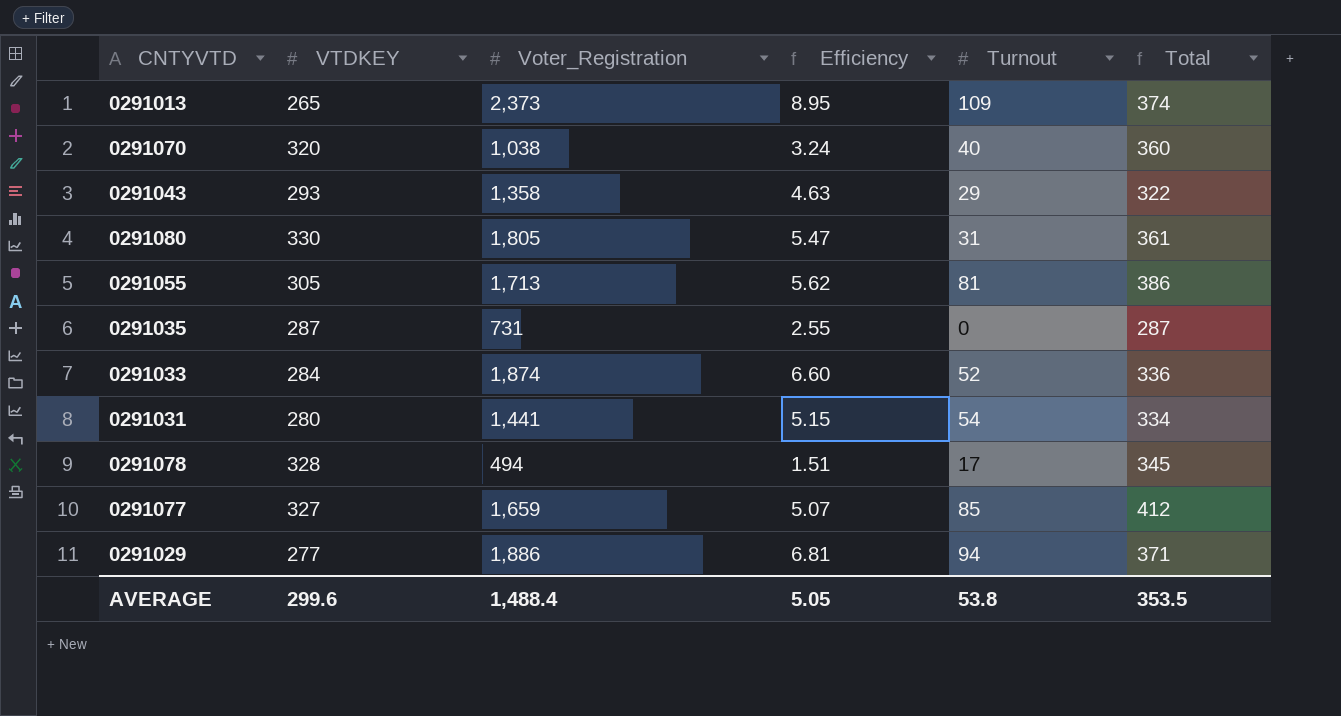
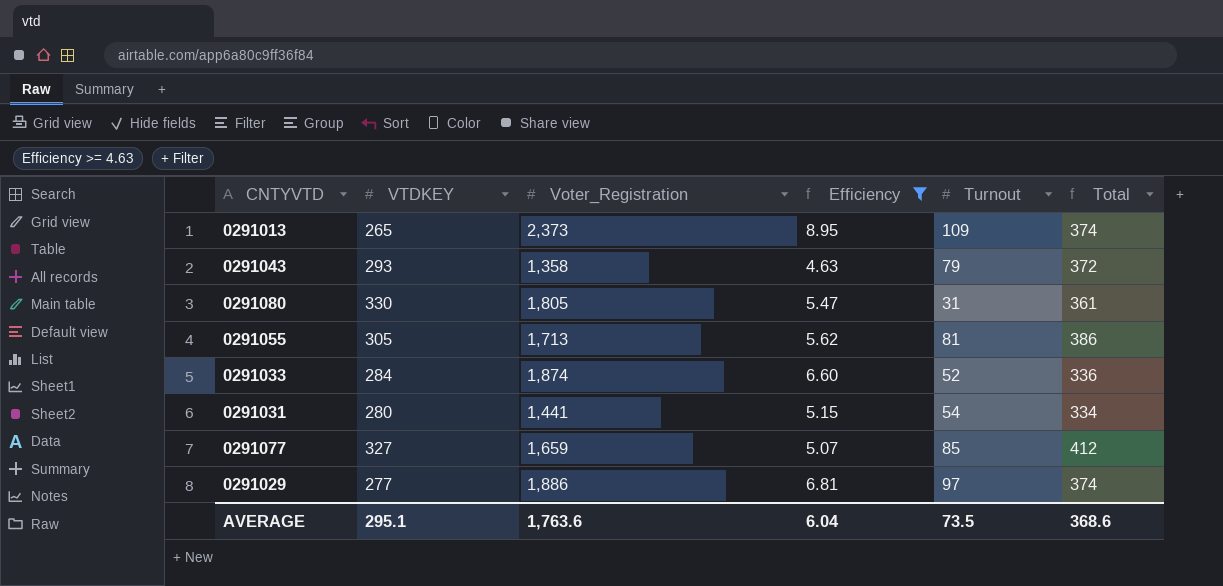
filter: none -> Efficiency >= 4.63
0291043 | Turnout: 29 -> 79
0291043 | Total: 322 -> 372
0291029 | Turnout: 94 -> 97
0291029 | Total: 371 -> 374
AVERAGE | VTDKEY: 299.6 -> 295.1
AVERAGE | Voter_Registration: 1,488.4 -> 1,763.6
AVERAGE | Efficiency: 5.05 -> 6.04
AVERAGE | Turnout: 53.8 -> 73.5
AVERAGE | Total: 353.5 -> 368.6

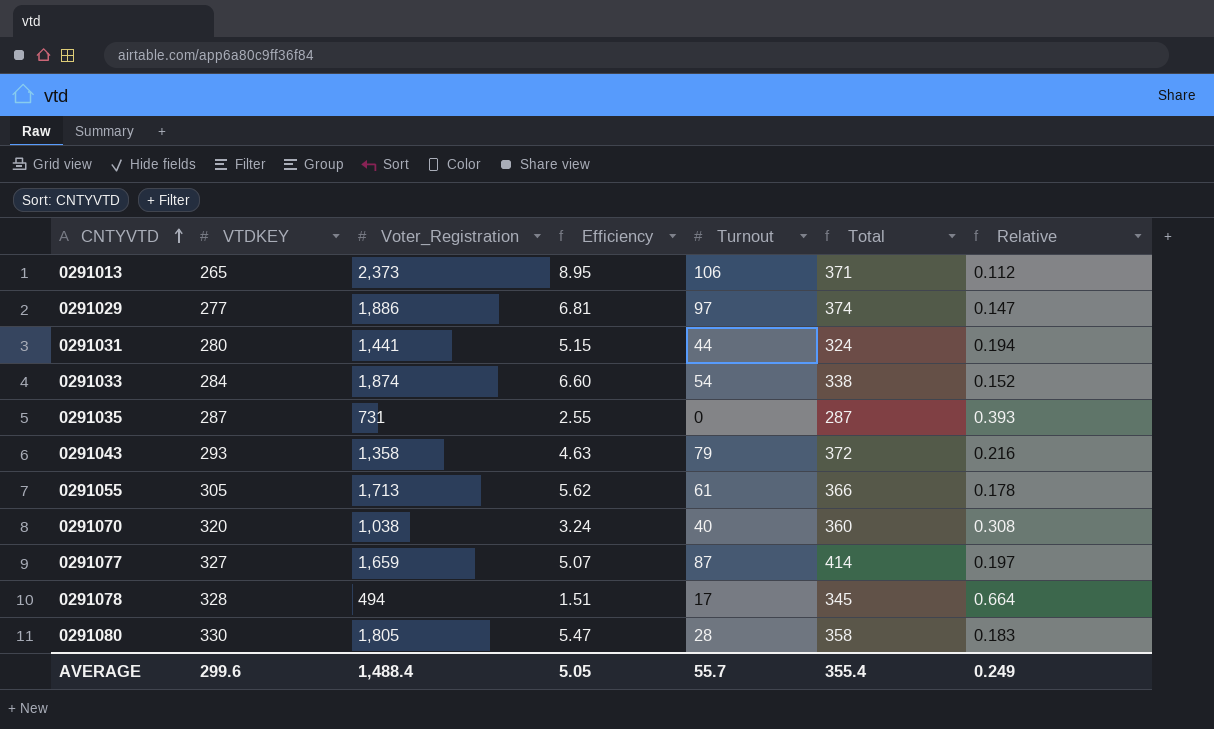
filter: Efficiency >= 4.63 -> none
row order: none -> CNTYVTD ascending
column Relative | formula: none -> [VTDKEY] / [Voter_Registration]
0291013 | Turnout: 109 -> 106
0291013 | Total: 374 -> 371
0291031 | Turnout: 54 -> 44
0291031 | Total: 334 -> 324
0291033 | Turnout: 52 -> 54
0291033 | Total: 336 -> 338
0291055 | Turnout: 81 -> 61
0291055 | Total: 386 -> 366
0291077 | Turnout: 85 -> 87
0291077 | Total: 412 -> 414
0291080 | Turnout: 31 -> 28
0291080 | Total: 361 -> 358
AVERAGE | VTDKEY: 295.1 -> 299.6
AVERAGE | Voter_Registration: 1,763.6 -> 1,488.4
AVERAGE | Efficiency: 6.04 -> 5.05
AVERAGE | Turnout: 73.5 -> 55.7
AVERAGE | Total: 368.6 -> 355.4

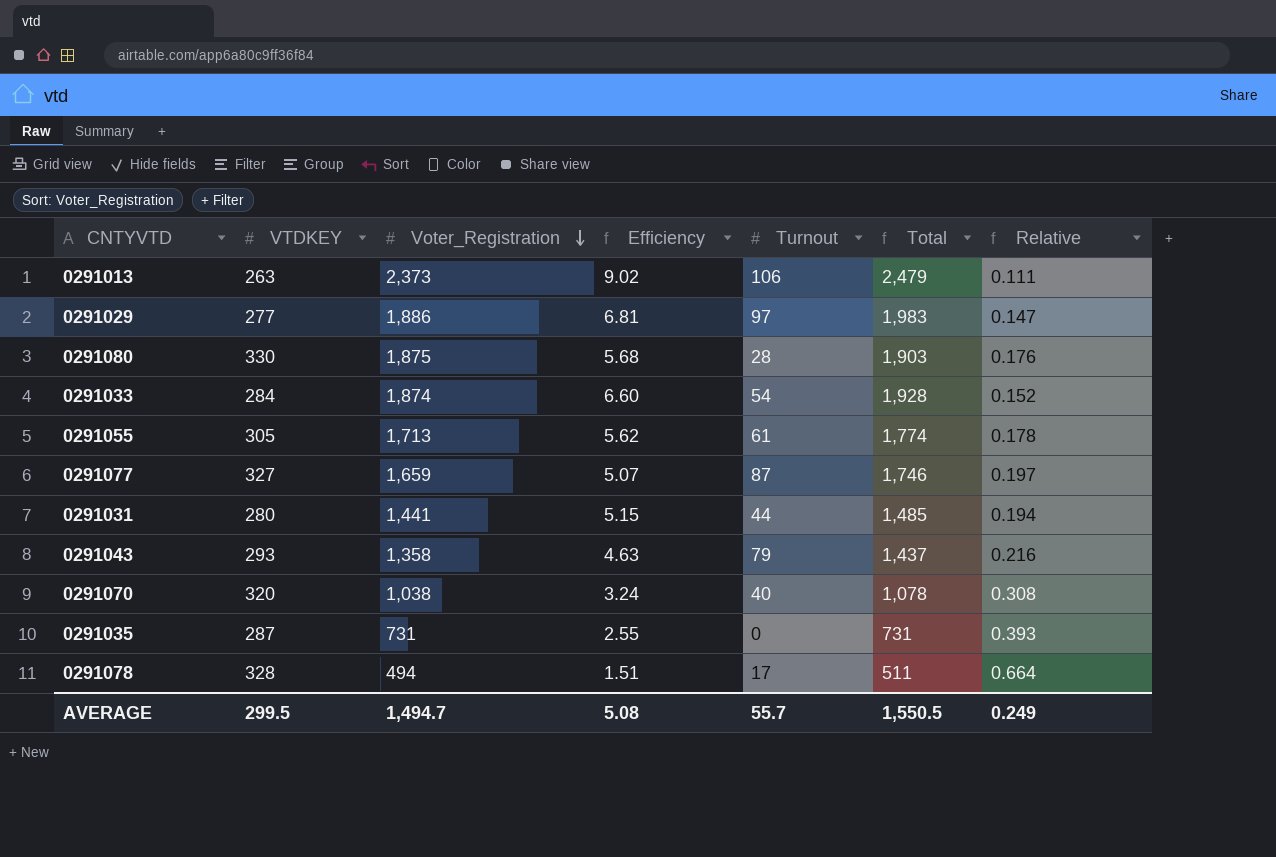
row order: CNTYVTD ascending -> Voter_Registration descending
column Total | formula: [VTDKEY] + [Turnout] -> [Voter_Registration] + [Turnout]
0291013 | VTDKEY: 265 -> 263
0291013 | Efficiency: 8.95 -> 9.02
0291013 | Relative: 0.112 -> 0.111
0291080 | Voter_Registration: 1,805 -> 1,875
0291080 | Efficiency: 5.47 -> 5.68
0291080 | Relative: 0.183 -> 0.176
AVERAGE | VTDKEY: 299.6 -> 299.5
AVERAGE | Voter_Registration: 1,488.4 -> 1,494.7
AVERAGE | Efficiency: 5.05 -> 5.08
AVERAGE | Total: 355.4 -> 1,550.5

